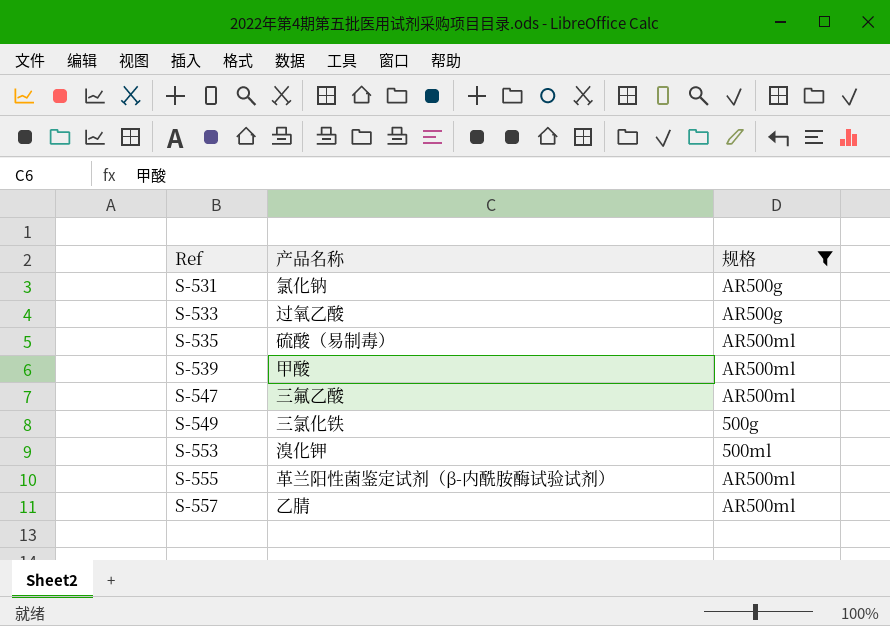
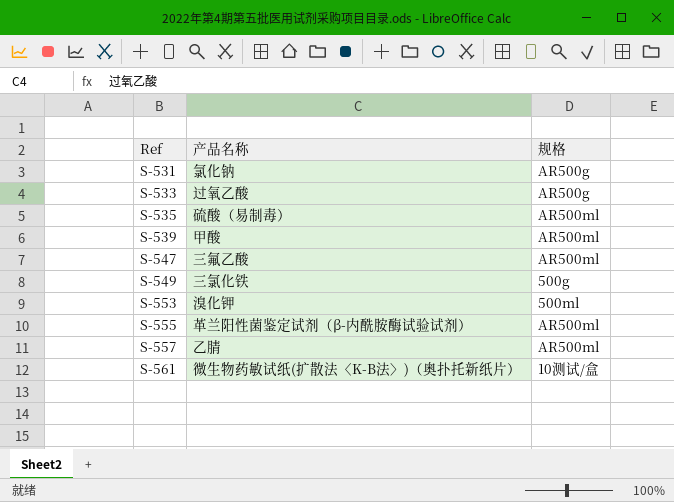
filter: 规格 != 10测试/盒 -> none

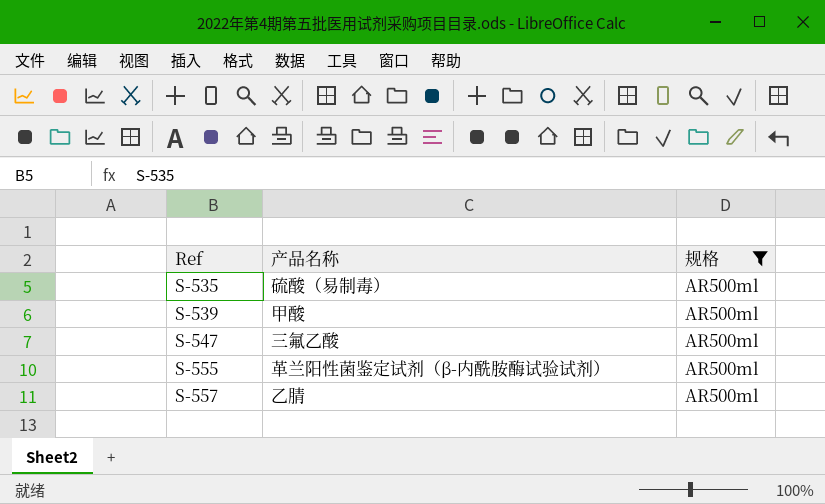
filter: none -> 规格 = AR500ml

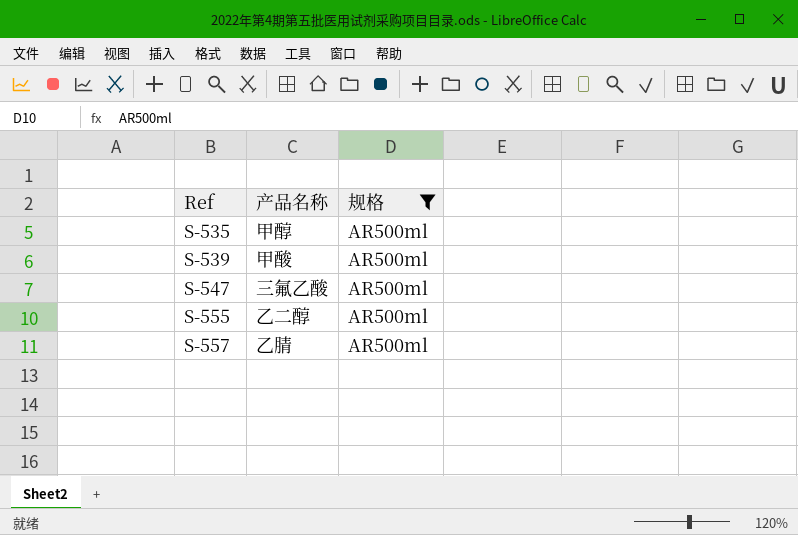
S-535 | 产品名称: 硫酸（易制毒） -> 甲醇
S-555 | 产品名称: 革兰阳性菌鉴定试剂（β-内酰胺酶试验试剂） -> 乙二醇

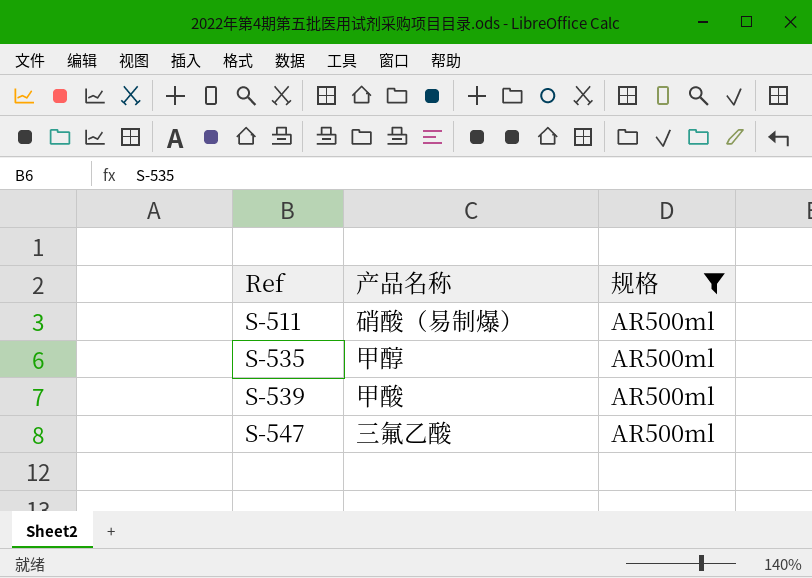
row S-555: 乙二醇 | AR500ml -> none
row S-557: 乙腈 | AR500ml -> none
row S-511: none -> 硝酸（易制爆） | AR500ml

